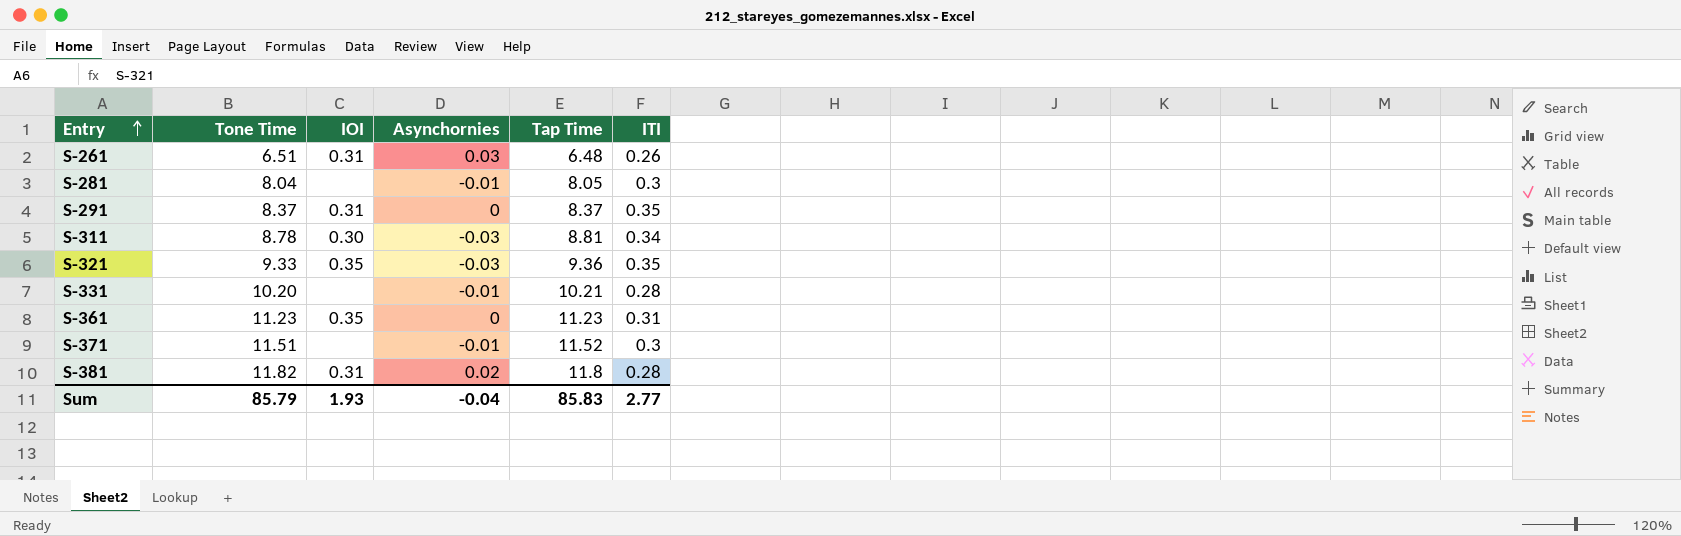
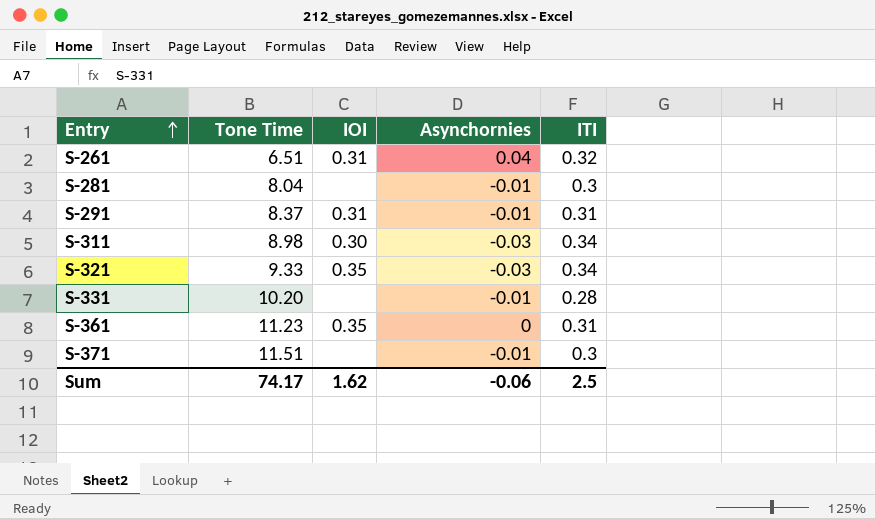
column Tap Time | formula: [Tone Time] - [Asynchornies] -> none
row S-381: 11.82 | 0.31 | 0.02 | 11.8 | 0.28 -> none
S-261 | Asynchornies: 0.03 -> 0.04
S-261 | ITI: 0.26 -> 0.32
S-291 | Asynchornies: 0 -> -0.01
S-291 | ITI: 0.35 -> 0.31
S-311 | Tone Time: 8.78 -> 8.98
S-321 | ITI: 0.35 -> 0.34
Sum | Tone Time: 85.79 -> 74.17
Sum | IOI: 1.93 -> 1.62
Sum | Asynchornies: -0.04 -> -0.06
Sum | ITI: 2.77 -> 2.5

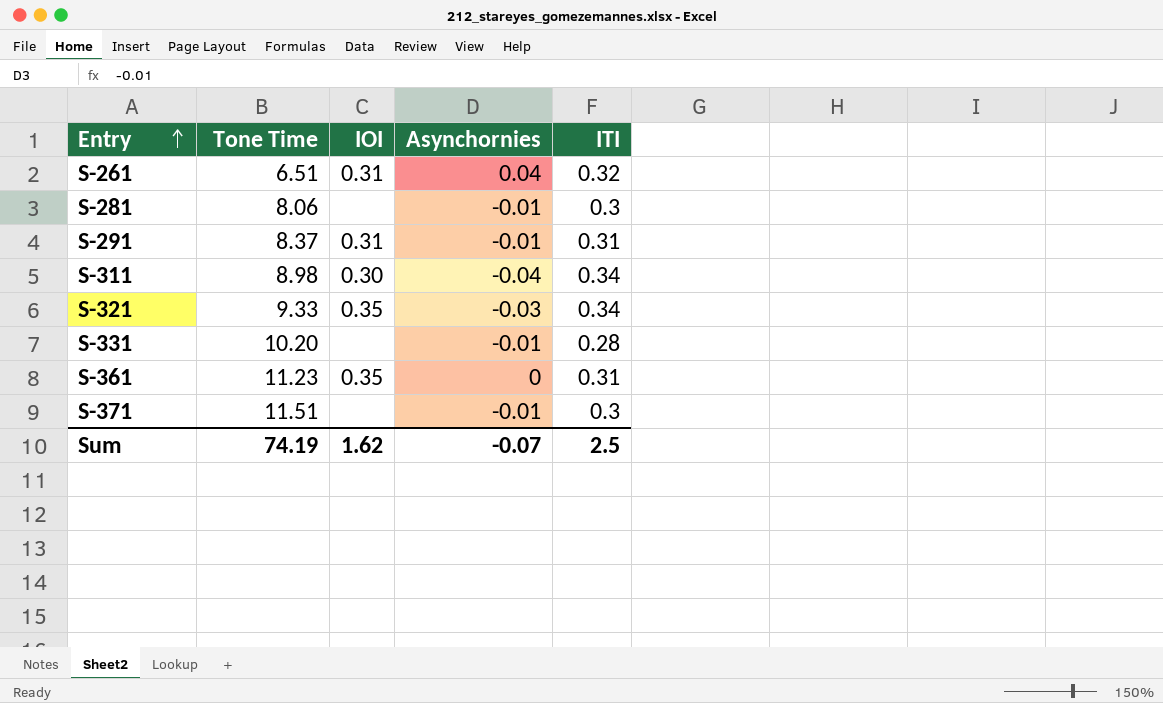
S-281 | Tone Time: 8.04 -> 8.06
S-311 | Asynchornies: -0.03 -> -0.04
Sum | Tone Time: 74.17 -> 74.19
Sum | Asynchornies: -0.06 -> -0.07

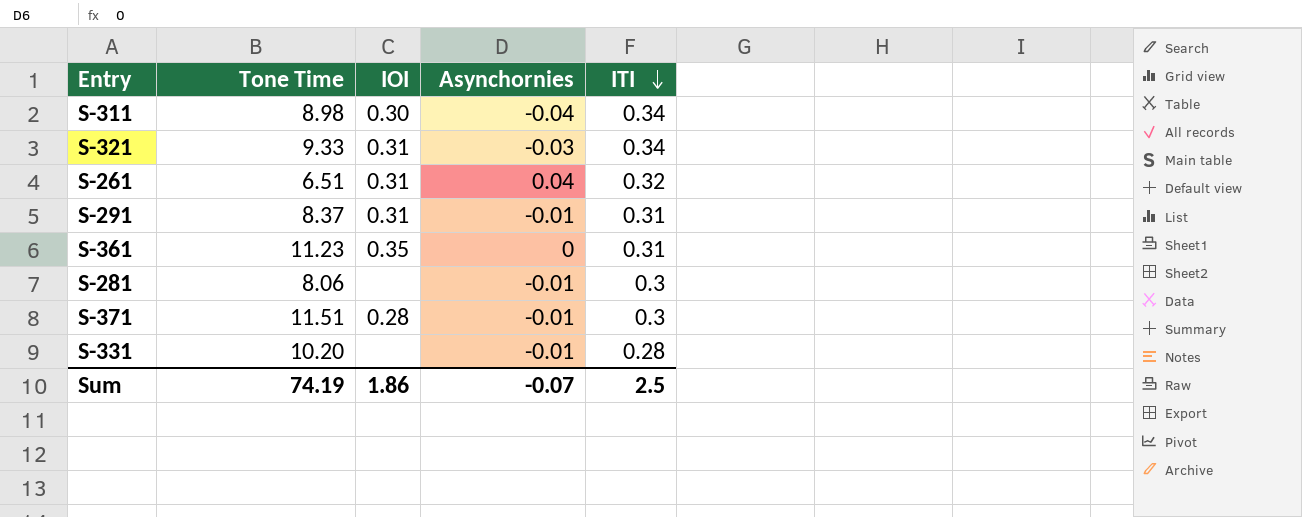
row order: Entry ascending -> ITI descending
S-321 | IOI: 0.35 -> 0.31
S-371 | IOI: none -> 0.28
Sum | IOI: 1.62 -> 1.86

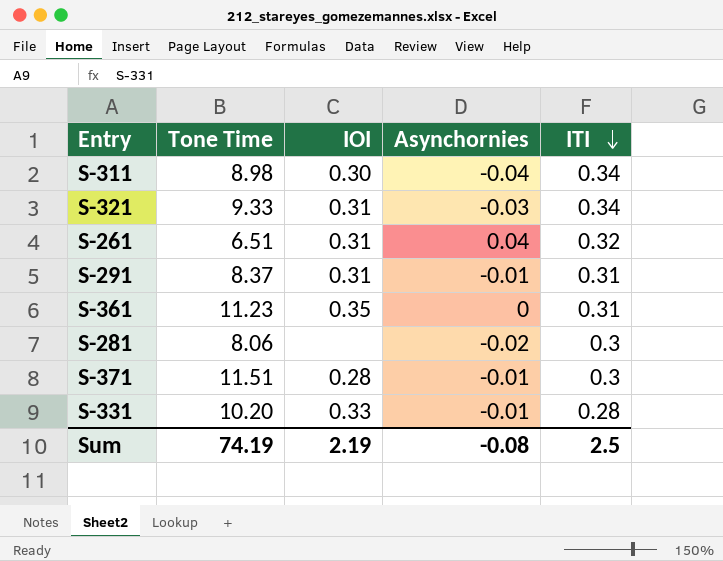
S-281 | Asynchornies: -0.01 -> -0.02
S-331 | IOI: none -> 0.33
Sum | IOI: 1.86 -> 2.19
Sum | Asynchornies: -0.07 -> -0.08

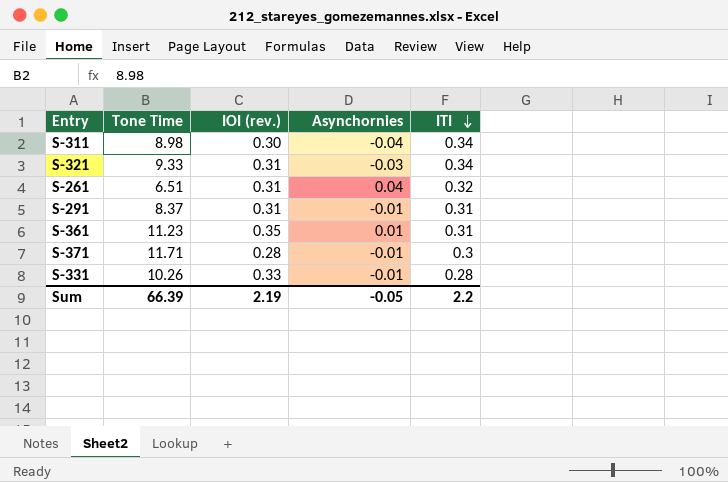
column name: IOI -> IOI (rev.)
row S-281: 8.06 | none | -0.02 | 0.3 -> none
S-361 | Asynchornies: 0 -> 0.01
S-371 | Tone Time: 11.51 -> 11.71
S-331 | Tone Time: 10.20 -> 10.26
Sum | Tone Time: 74.19 -> 66.39
Sum | Asynchornies: -0.08 -> -0.05
Sum | ITI: 2.5 -> 2.2

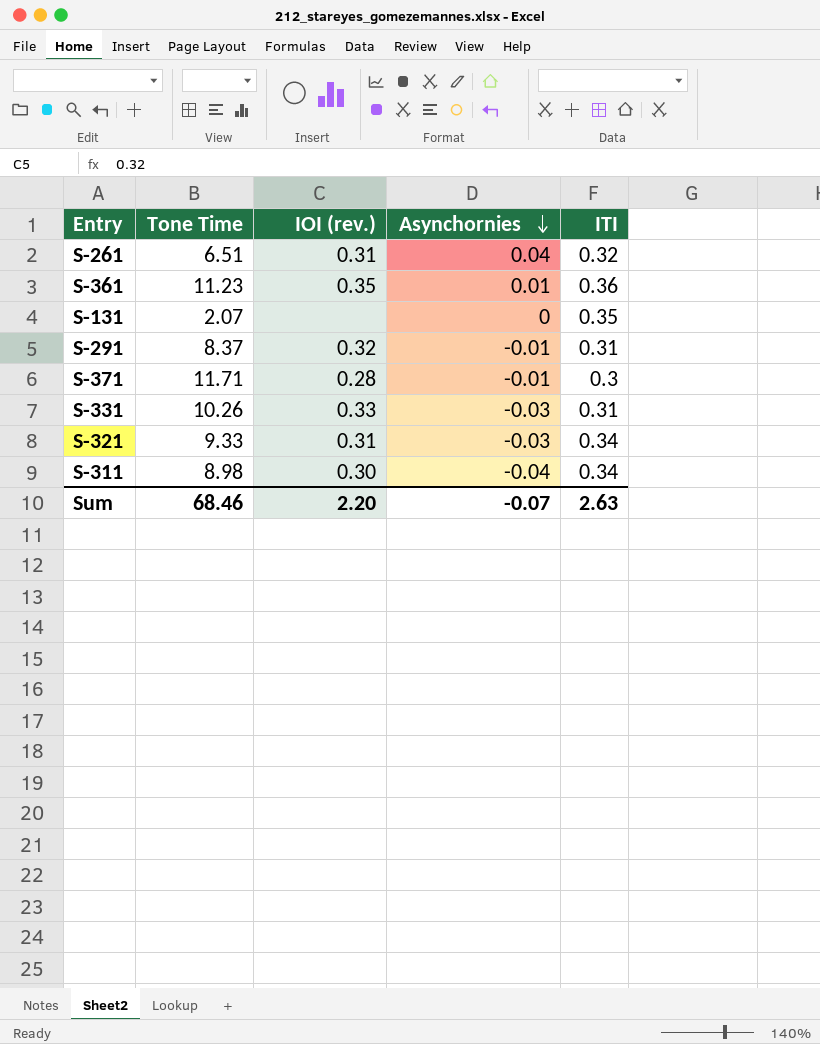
row order: ITI descending -> Asynchornies descending
S-361 | ITI: 0.31 -> 0.36
row S-131: none -> 2.07 | none | 0 | 0.35
S-291 | IOI (rev.): 0.31 -> 0.32
S-331 | Asynchornies: -0.01 -> -0.03
S-331 | ITI: 0.28 -> 0.31
Sum | Tone Time: 66.39 -> 68.46
Sum | IOI (rev.): 2.19 -> 2.20
Sum | Asynchornies: -0.05 -> -0.07
Sum | ITI: 2.2 -> 2.63

